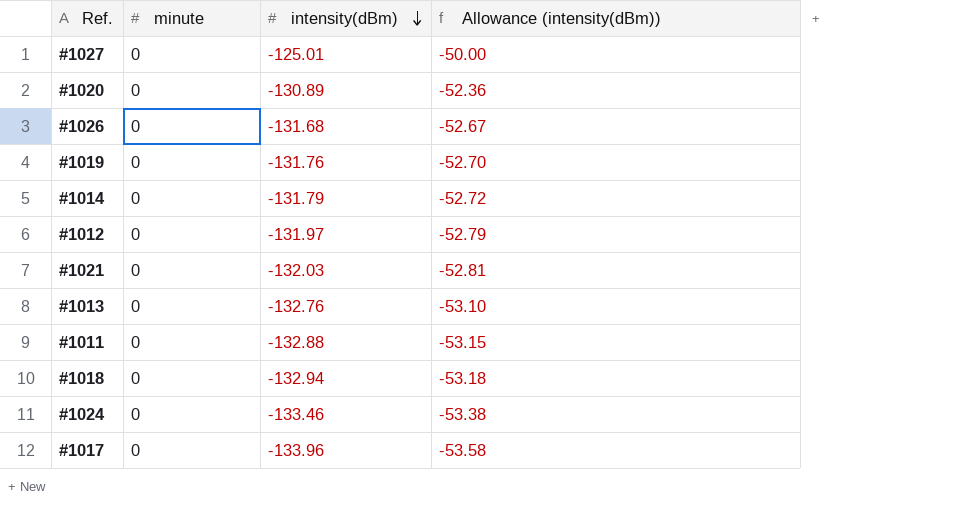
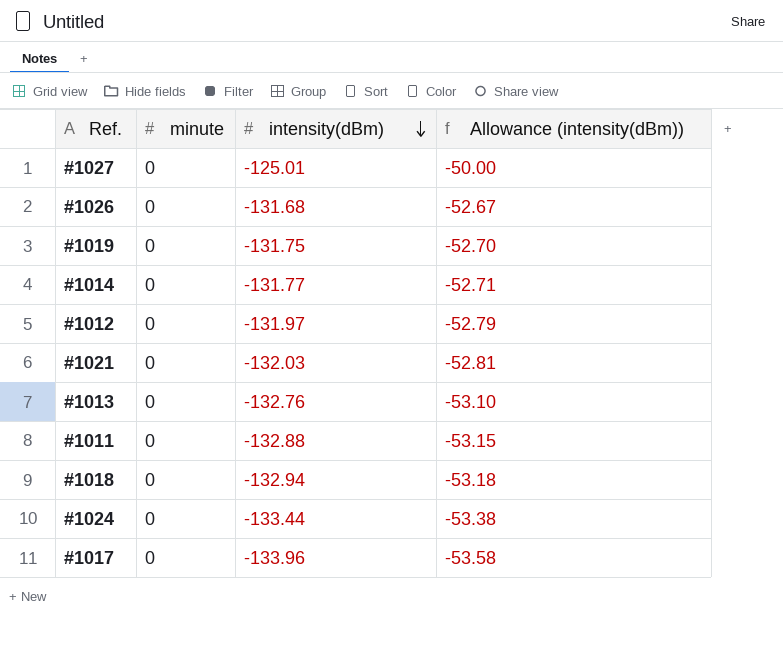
row #1020: 0 | -130.89 | -52.36 -> none
#1019 | intensity(dBm): -131.76 -> -131.75
#1014 | intensity(dBm): -131.79 -> -131.77
#1014 | Allowance (intensity(dBm)): -52.72 -> -52.71
#1024 | intensity(dBm): -133.46 -> -133.44

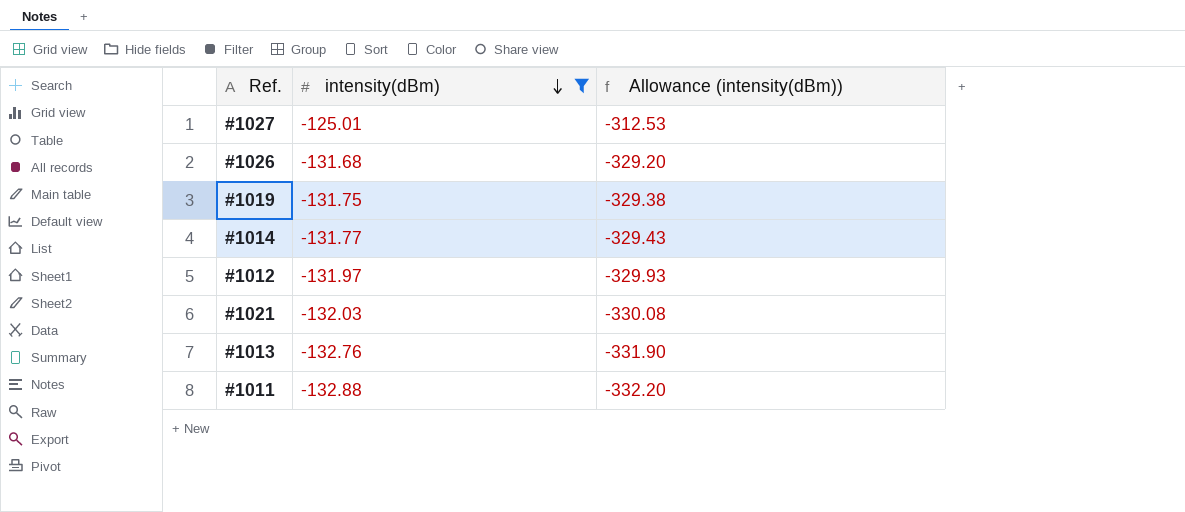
filter: none -> intensity(dBm) >= -132.88
column minute | position: 2 -> none
column Allowance (intensity(dBm)) | formula: [intensity(dBm)] * 0.4 -> [intensity(dBm)] * 2.5

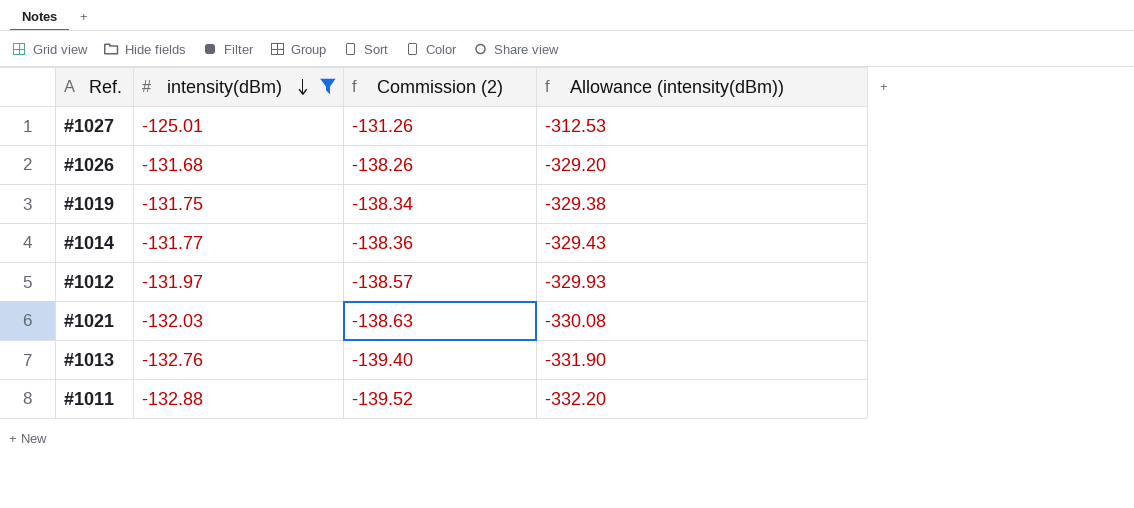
column Commission (2) | formula: none -> [intensity(dBm)] * 1.05

